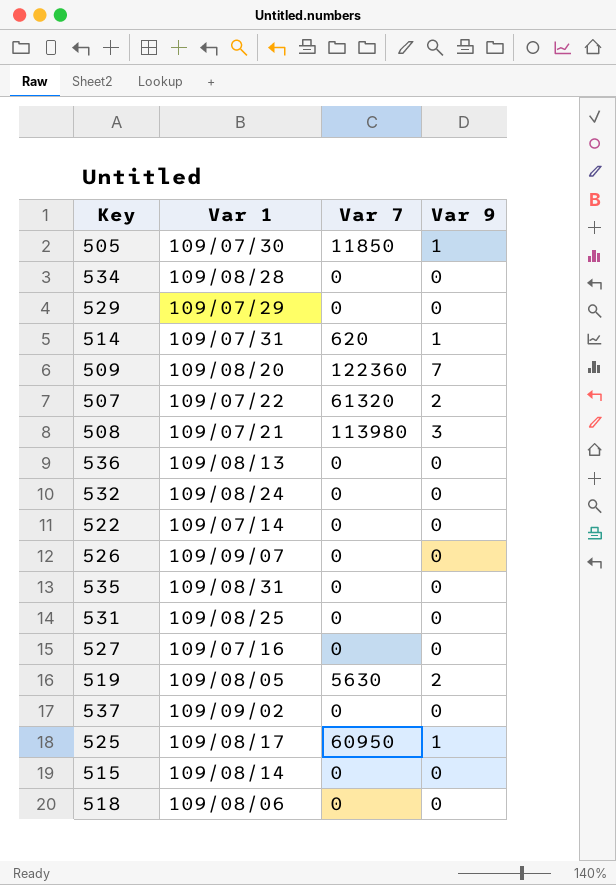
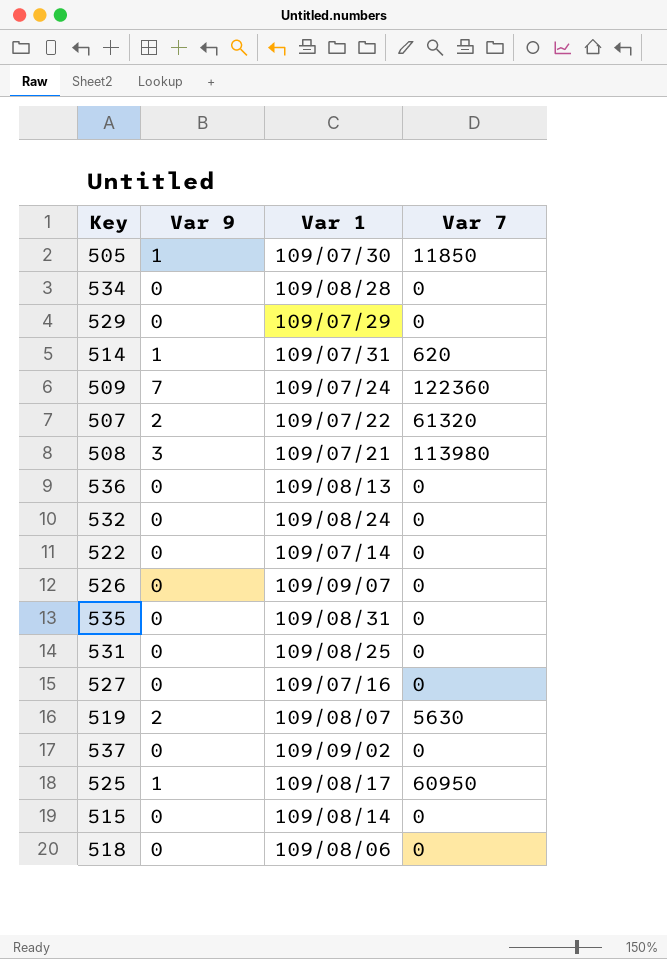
column Var 9 | position: 4 -> 2
509 | Var 1: 109/08/20 -> 109/07/24
519 | Var 1: 109/08/05 -> 109/08/07

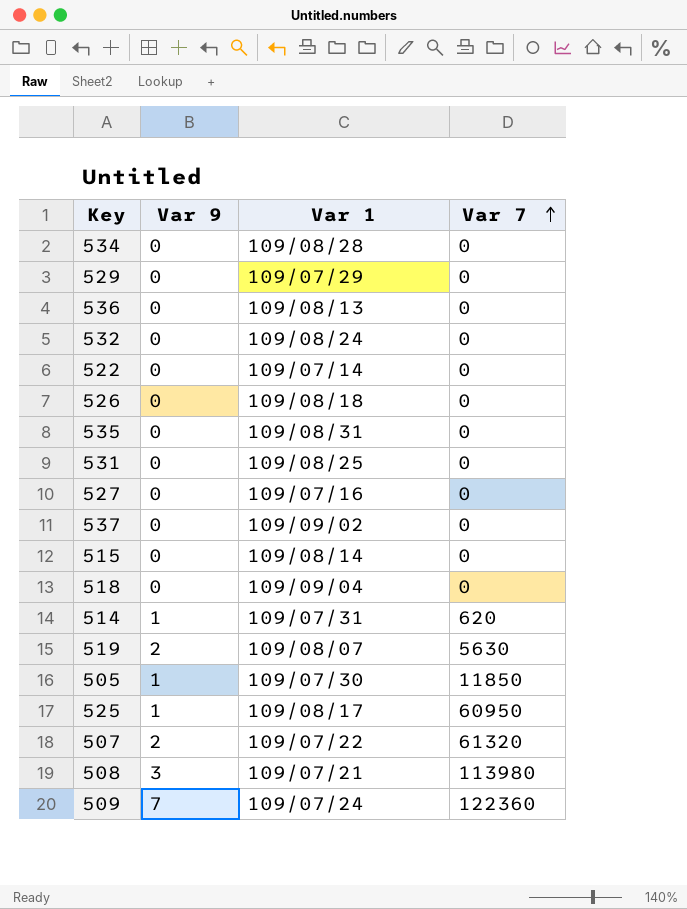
row order: none -> Var 7 ascending
526 | Var 1: 109/09/07 -> 109/08/18
518 | Var 1: 109/08/06 -> 109/09/04

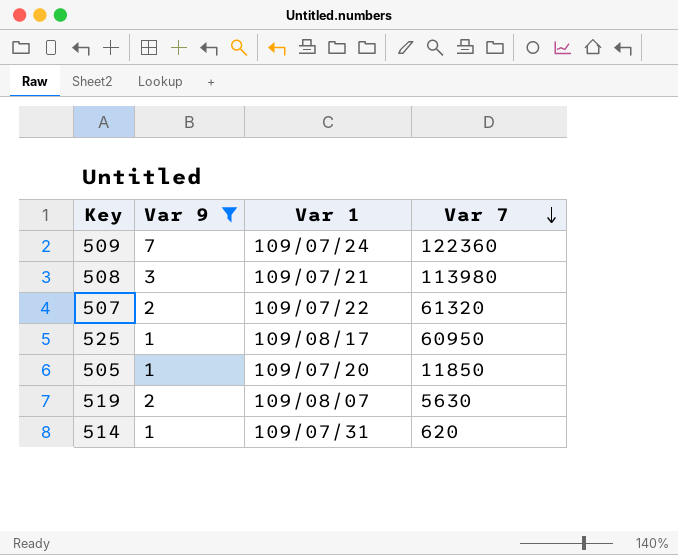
filter: none -> Var 9 != 0
row order: Var 7 ascending -> Var 7 descending
505 | Var 1: 109/07/30 -> 109/07/20

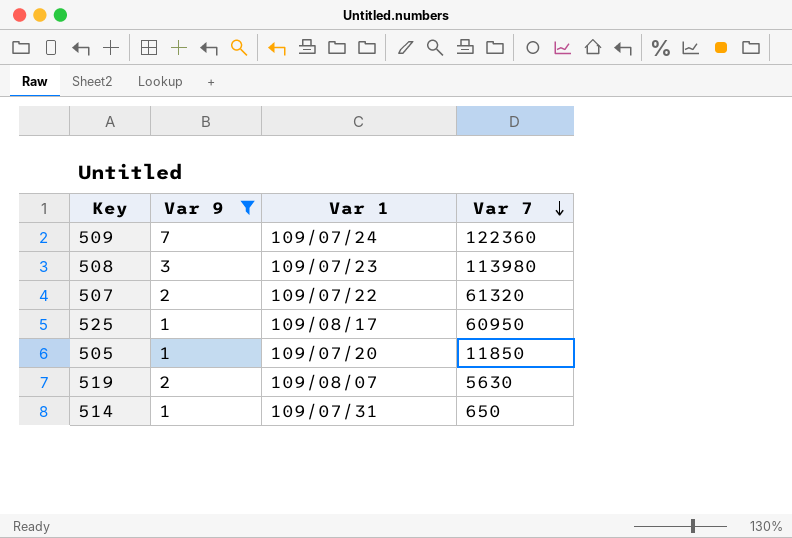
508 | Var 1: 109/07/21 -> 109/07/23
514 | Var 7: 620 -> 650

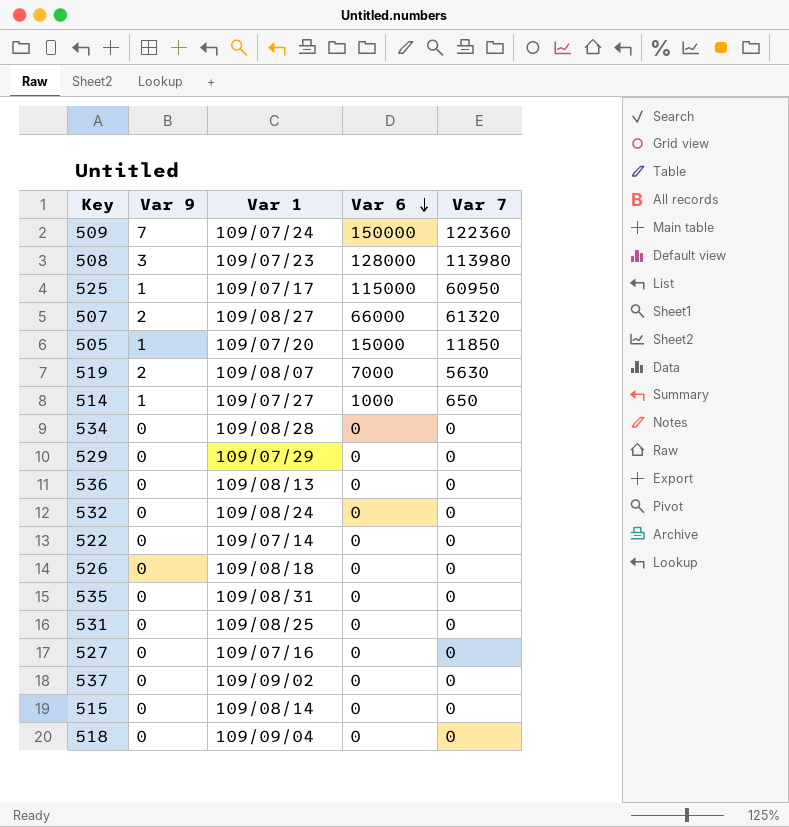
filter: Var 9 != 0 -> none
row order: Var 7 descending -> Var 6 descending
column Var 6 | position: none -> 4
525 | Var 1: 109/08/17 -> 109/07/17
507 | Var 1: 109/07/22 -> 109/08/27
514 | Var 1: 109/07/31 -> 109/07/27

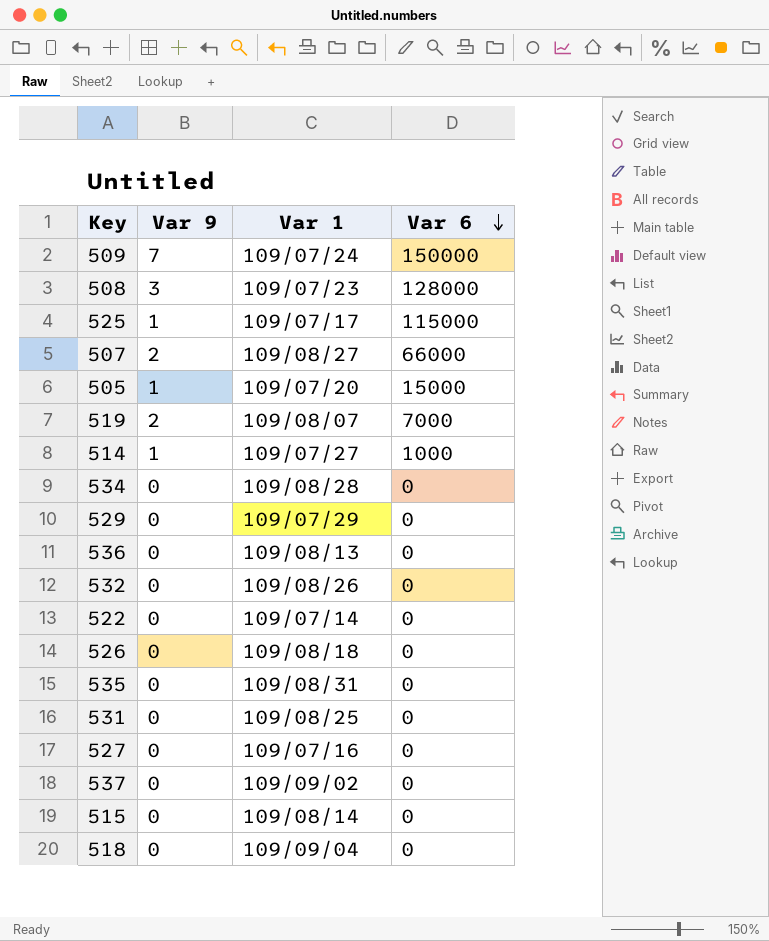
column Var 7 | position: 5 -> none
532 | Var 1: 109/08/24 -> 109/08/26

